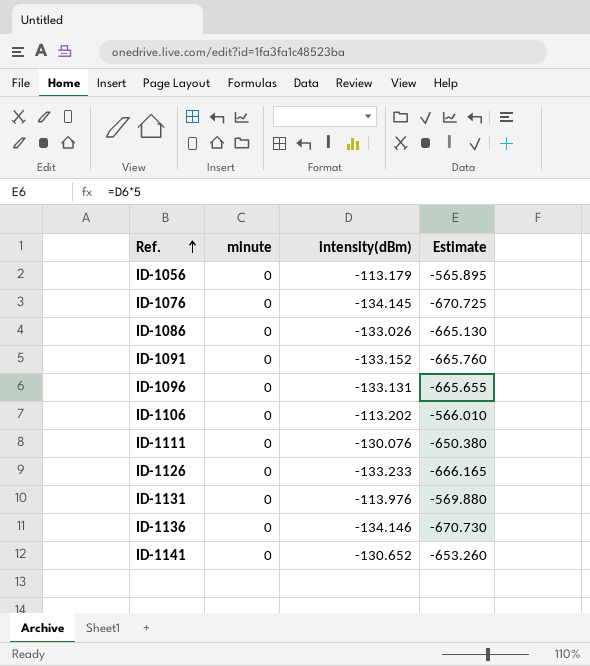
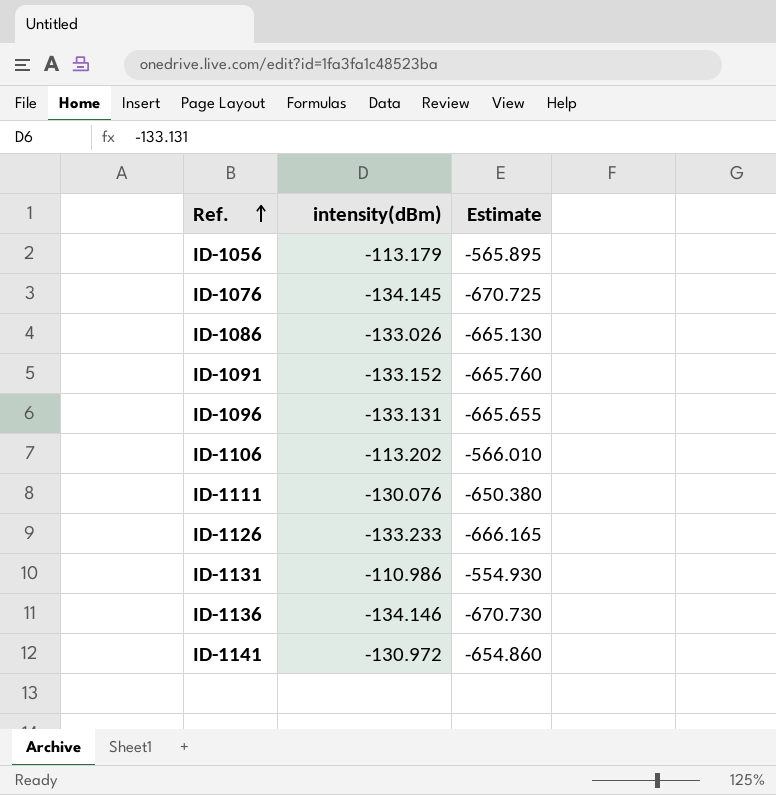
column minute | position: 2 -> none
ID-1131 | intensity(dBm): -113.976 -> -110.986
ID-1131 | Estimate: -569.880 -> -554.930
ID-1141 | intensity(dBm): -130.652 -> -130.972
ID-1141 | Estimate: -653.260 -> -654.860

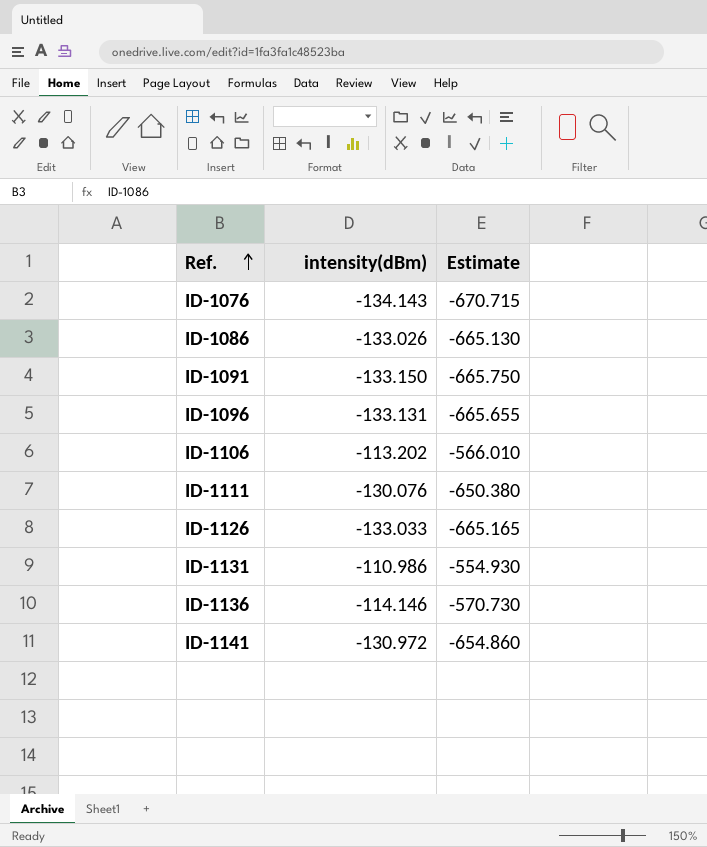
row ID-1056: -113.179 | -565.895 -> none
ID-1076 | intensity(dBm): -134.145 -> -134.143
ID-1076 | Estimate: -670.725 -> -670.715
ID-1091 | intensity(dBm): -133.152 -> -133.150
ID-1091 | Estimate: -665.760 -> -665.750
ID-1126 | intensity(dBm): -133.233 -> -133.033
ID-1126 | Estimate: -666.165 -> -665.165
ID-1136 | intensity(dBm): -134.146 -> -114.146
ID-1136 | Estimate: -670.730 -> -570.730

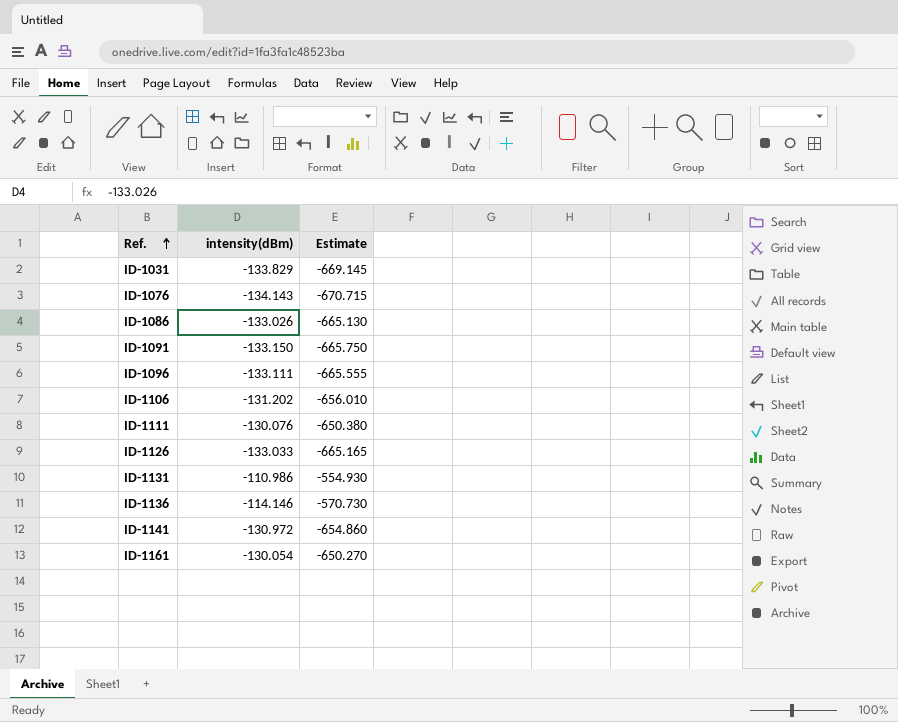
row ID-1031: none -> -133.829 | -669.145
ID-1096 | intensity(dBm): -133.131 -> -133.111
ID-1096 | Estimate: -665.655 -> -665.555
ID-1106 | intensity(dBm): -113.202 -> -131.202
ID-1106 | Estimate: -566.010 -> -656.010
row ID-1161: none -> -130.054 | -650.270

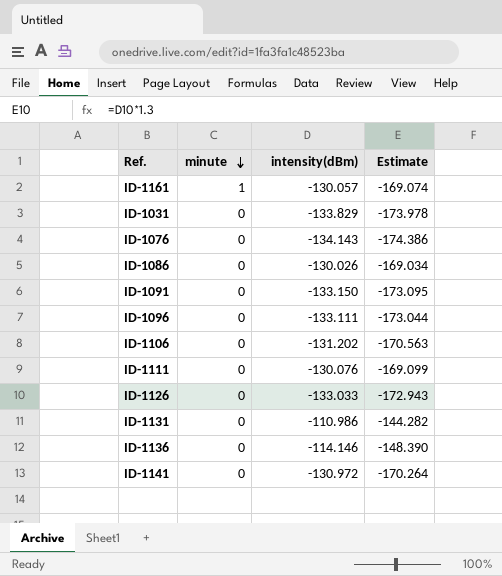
row order: Ref. ascending -> minute descending
column minute | position: none -> 2
column Estimate | formula: [intensity(dBm)] * 5 -> [intensity(dBm)] * 1.3
ID-1161 | intensity(dBm): -130.054 -> -130.057
ID-1086 | intensity(dBm): -133.026 -> -130.026

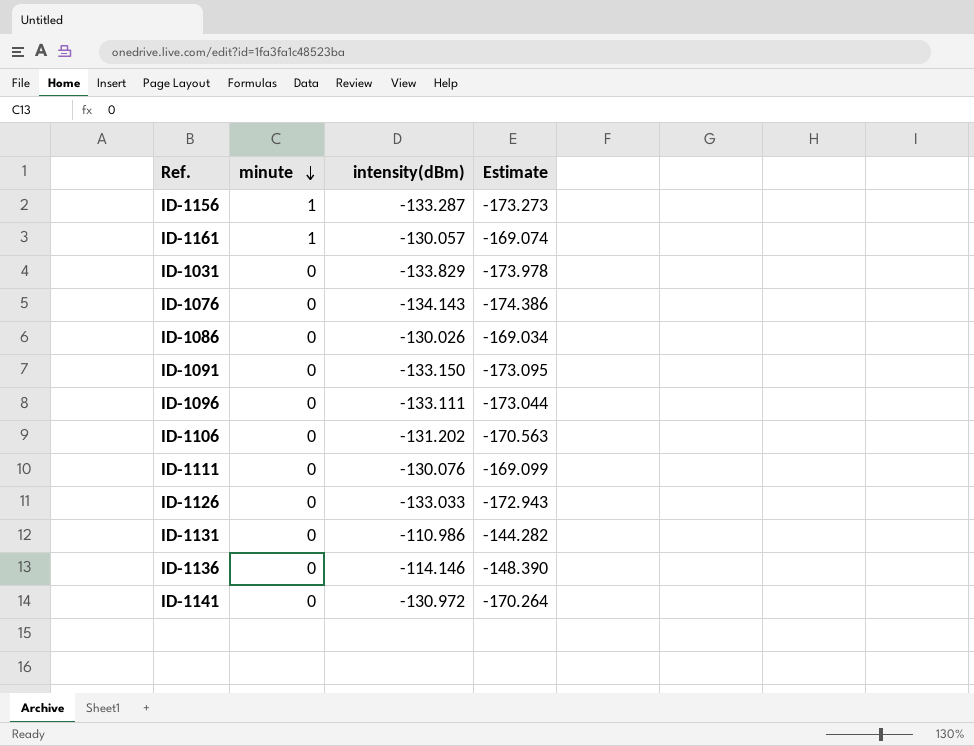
row ID-1156: none -> 1 | -133.287 | -173.273

